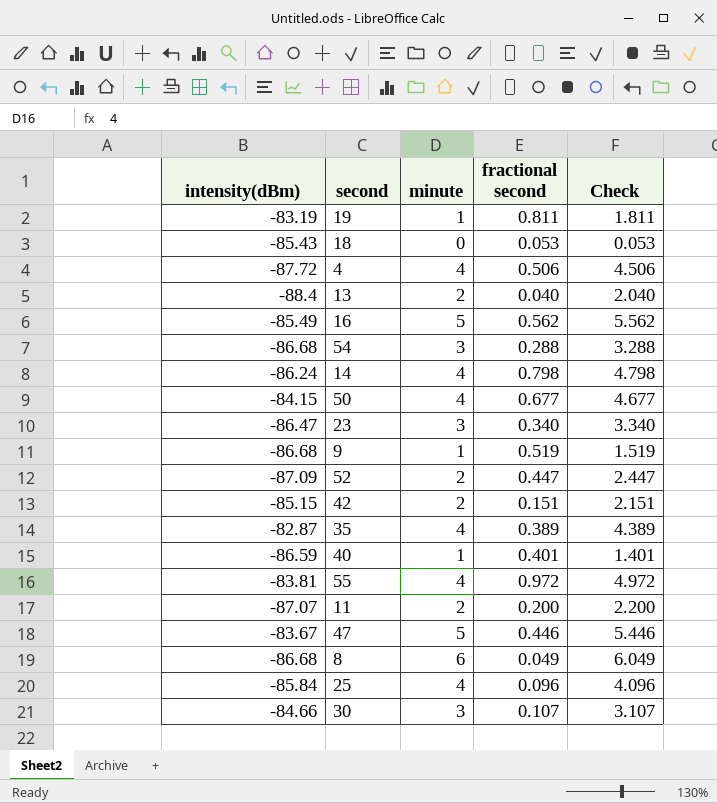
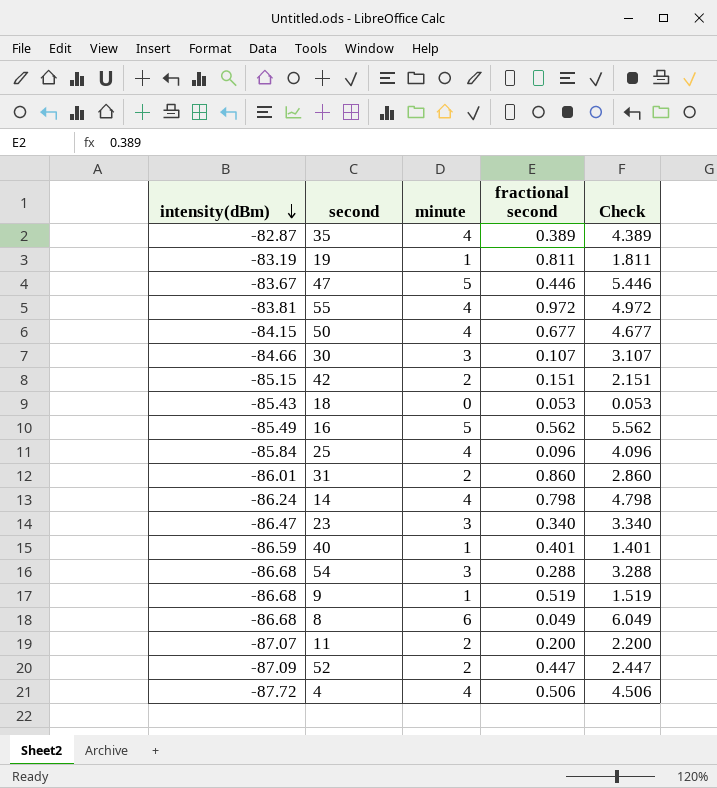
row order: none -> intensity(dBm) descending
row 13: -88.4 | 2 | 0.040 | 2.040 -> none
row 31: none -> -86.01 | 2 | 0.860 | 2.860

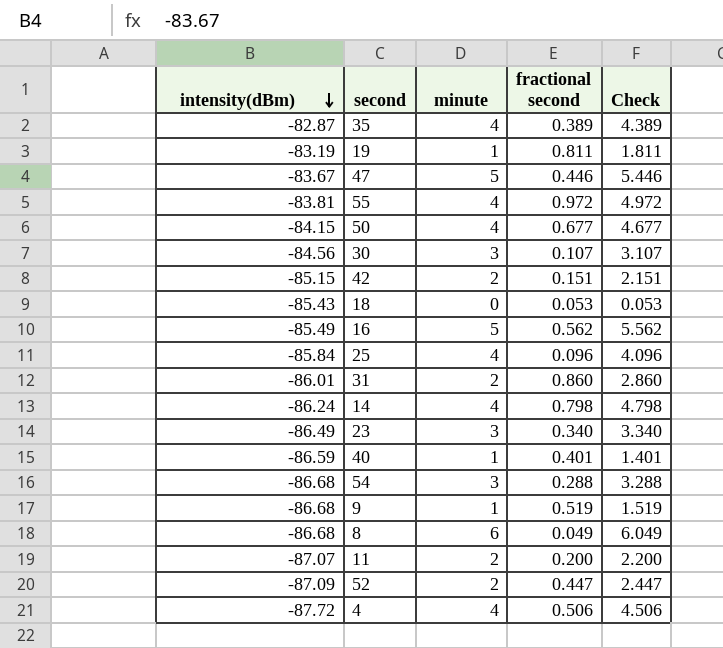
30 | intensity(dBm): -84.66 -> -84.56
23 | intensity(dBm): -86.47 -> -86.49

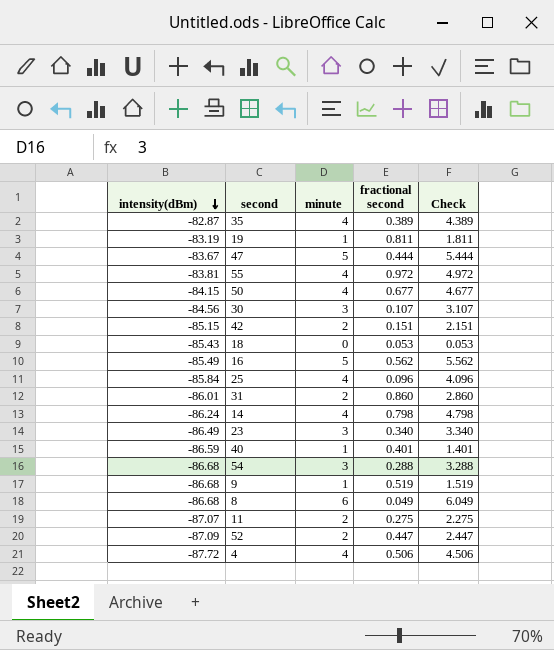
47 | fractional second: 0.446 -> 0.444
47 | Check: 5.446 -> 5.444
11 | fractional second: 0.200 -> 0.275
11 | Check: 2.200 -> 2.275

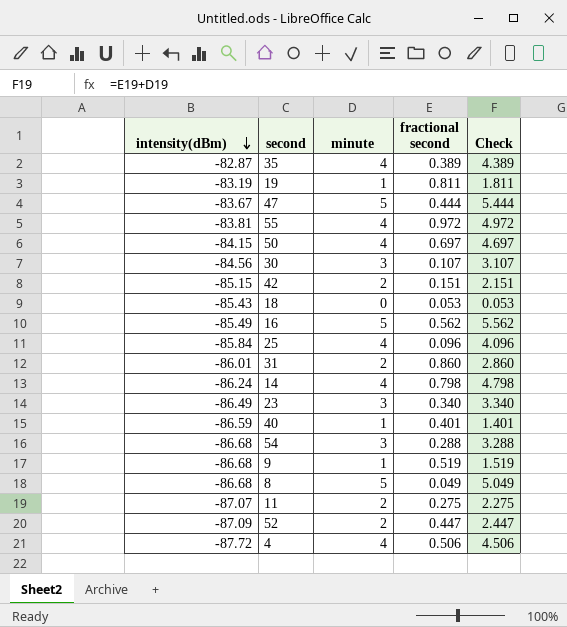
50 | fractional second: 0.677 -> 0.697
50 | Check: 4.677 -> 4.697
8 | minute: 6 -> 5
8 | Check: 6.049 -> 5.049

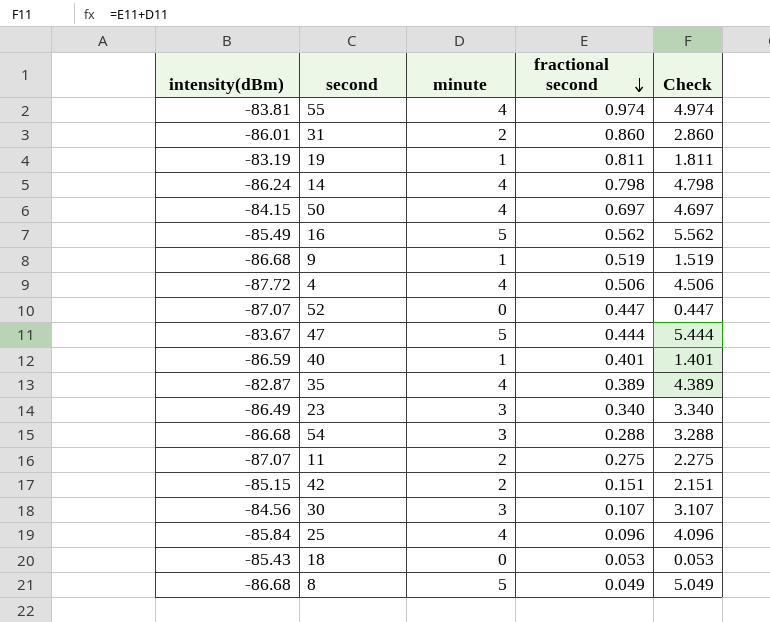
row order: intensity(dBm) descending -> fractional second descending
55 | fractional second: 0.972 -> 0.974
55 | Check: 4.972 -> 4.974
52 | intensity(dBm): -87.09 -> -87.07
52 | minute: 2 -> 0
52 | Check: 2.447 -> 0.447

